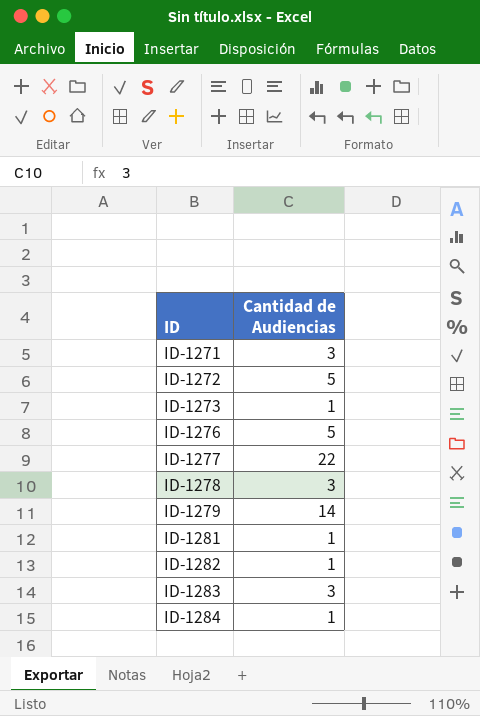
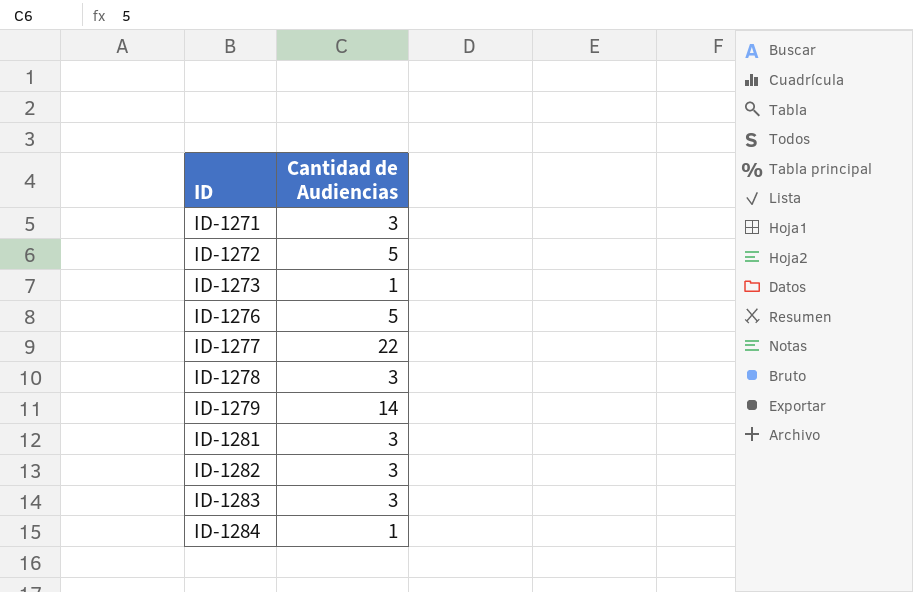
ID-1281 | Cantidad de Audiencias: 1 -> 3
ID-1282 | Cantidad de Audiencias: 1 -> 3

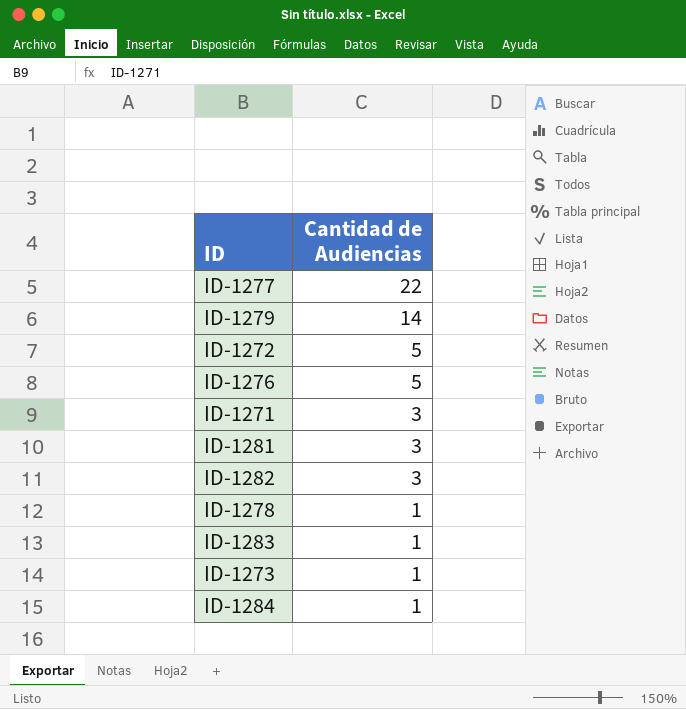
row order: ID ascending -> Cantidad de Audiencias descending
ID-1278 | Cantidad de Audiencias: 3 -> 1
ID-1283 | Cantidad de Audiencias: 3 -> 1

